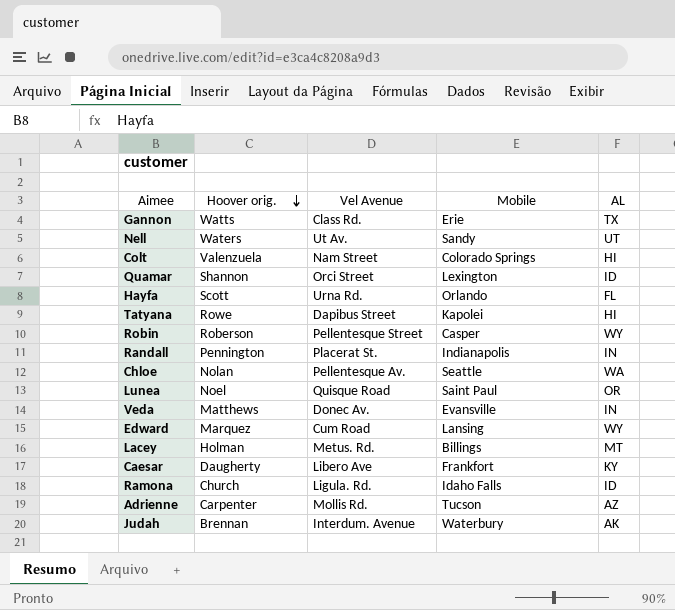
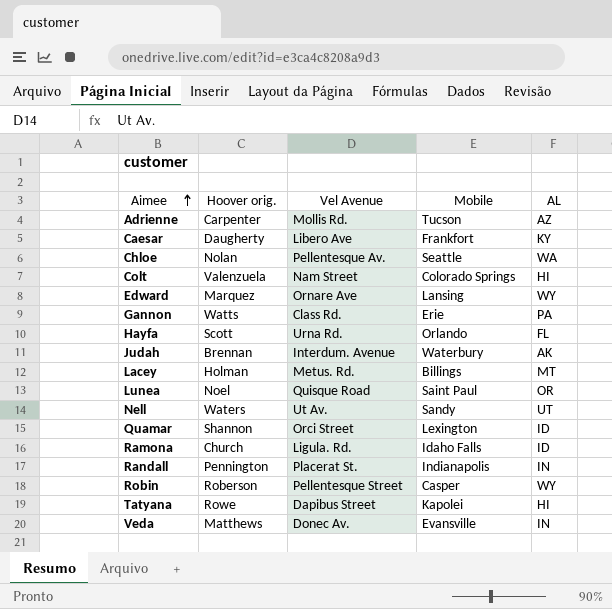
row order: Hoover orig. descending -> Aimee ascending
Edward | Vel Avenue: Cum Road -> Ornare Ave
Gannon | AL: TX -> PA

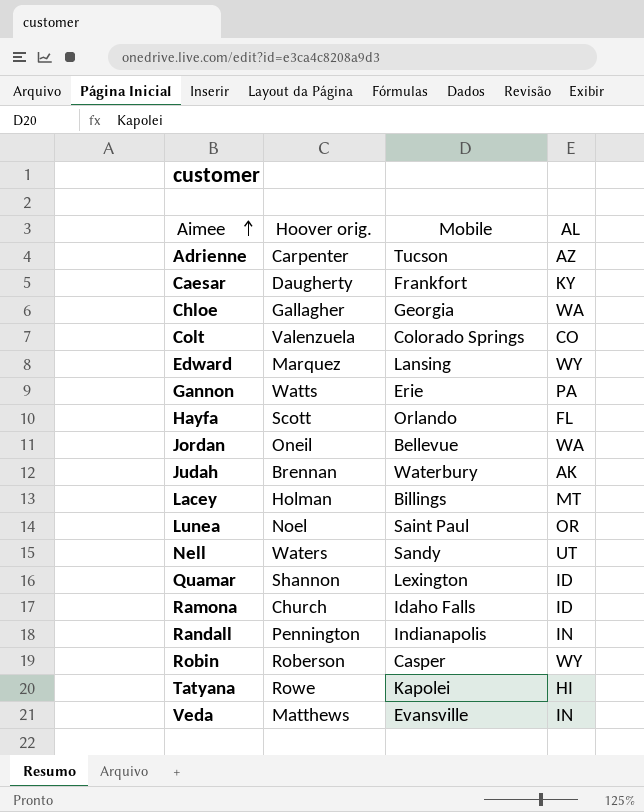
column Vel Avenue | position: 3 -> none
Chloe | Hoover orig.: Nolan -> Gallagher
Chloe | Mobile: Seattle -> Georgia
Colt | AL: HI -> CO
row Jordan: none -> Oneil | Bellevue | WA

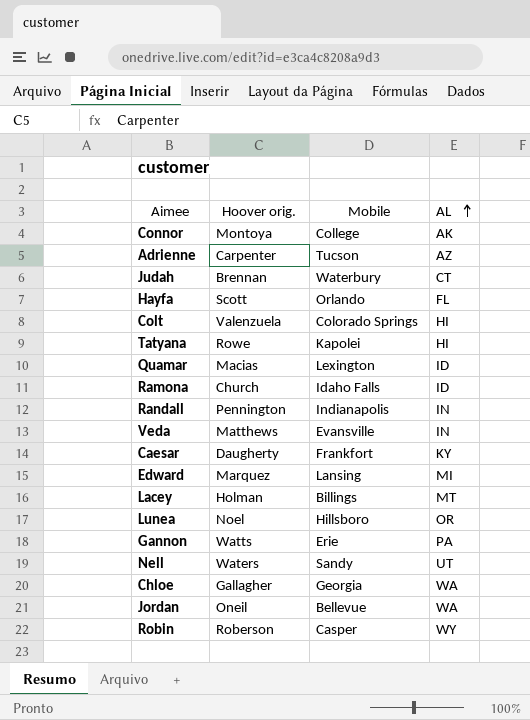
row order: Aimee ascending -> AL ascending
row Connor: none -> Montoya | College | AK
Judah | AL: AK -> CT
Colt | AL: CO -> HI
Quamar | Hoover orig.: Shannon -> Macias
Edward | AL: WY -> MI
Lunea | Mobile: Saint Paul -> Hillsboro

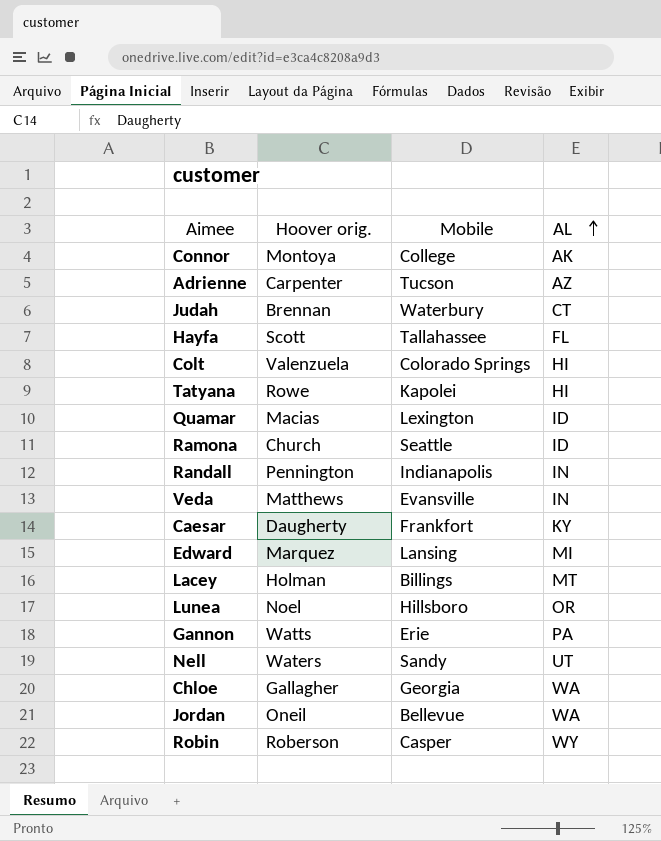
Hayfa | Mobile: Orlando -> Tallahassee
Ramona | Mobile: Idaho Falls -> Seattle

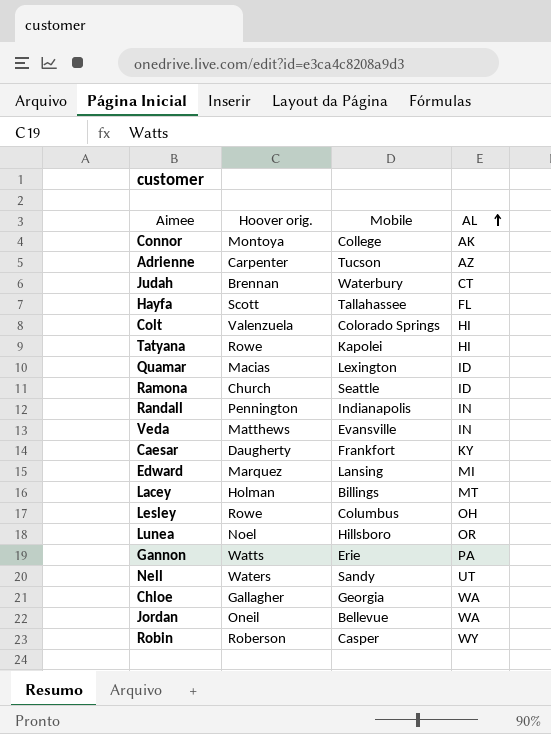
row Lesley: none -> Rowe | Columbus | OH

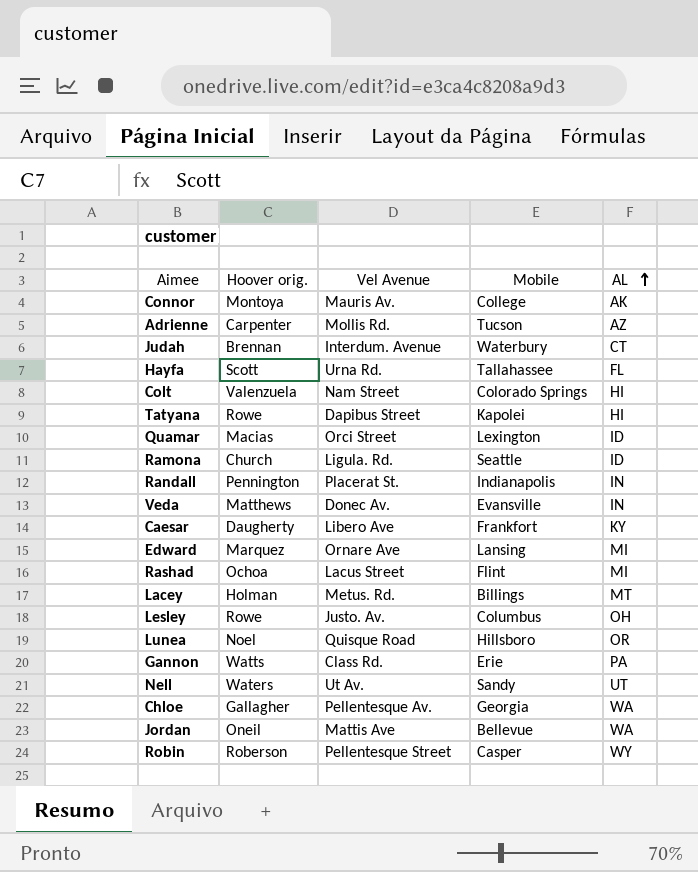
column Vel Avenue | position: none -> 3
row Rashad: none -> Ochoa | Lacus Street | Flint | MI

